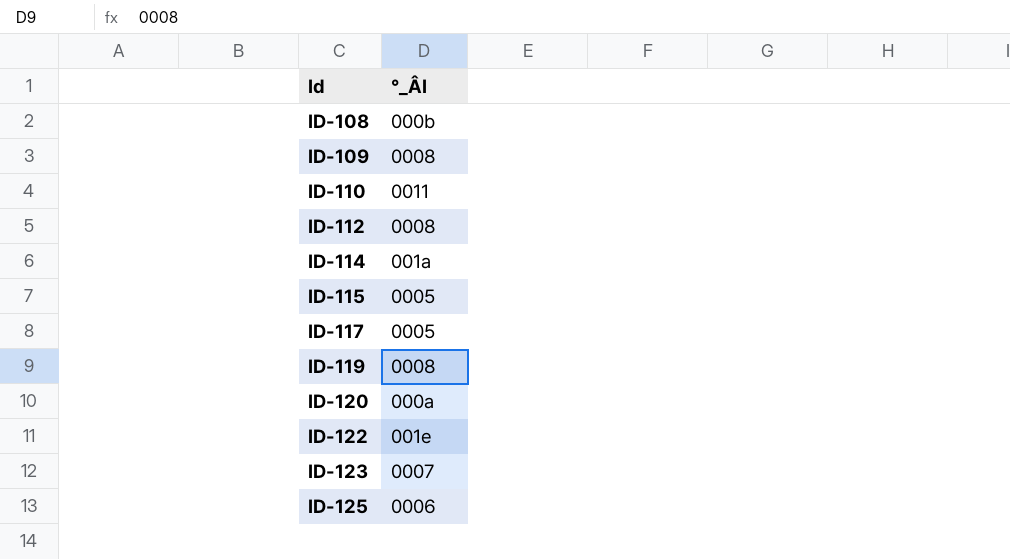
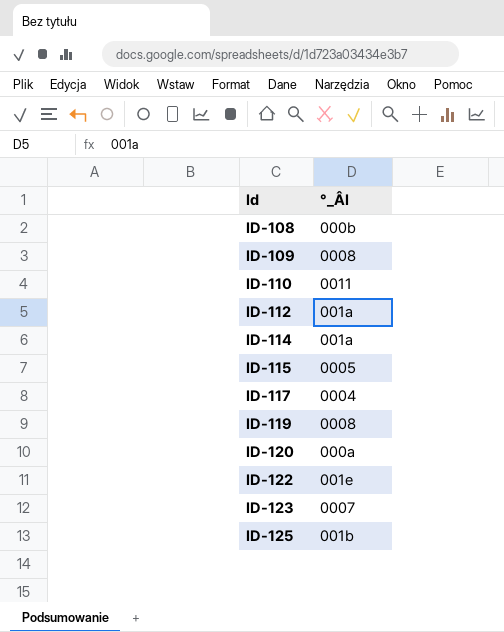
ID-112 | °_ÂI: 0008 -> 001a
ID-117 | °_ÂI: 0005 -> 0004
ID-125 | °_ÂI: 0006 -> 001b

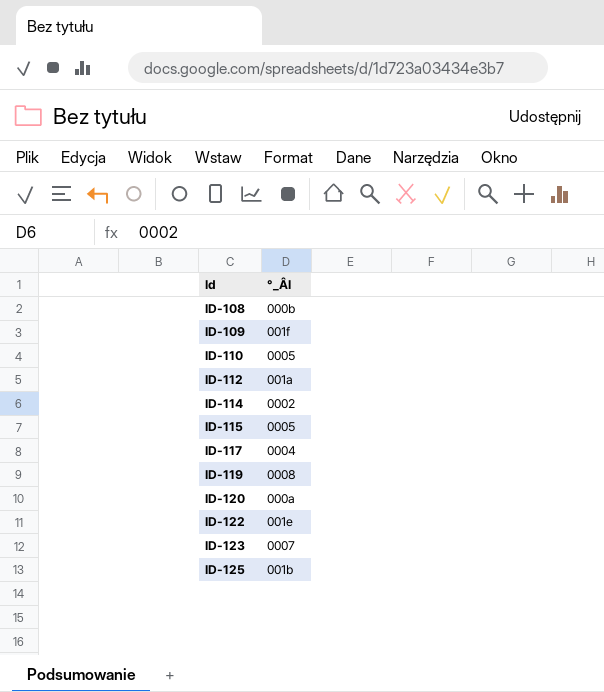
ID-109 | °_ÂI: 0008 -> 001f
ID-110 | °_ÂI: 0011 -> 0005
ID-114 | °_ÂI: 001a -> 0002

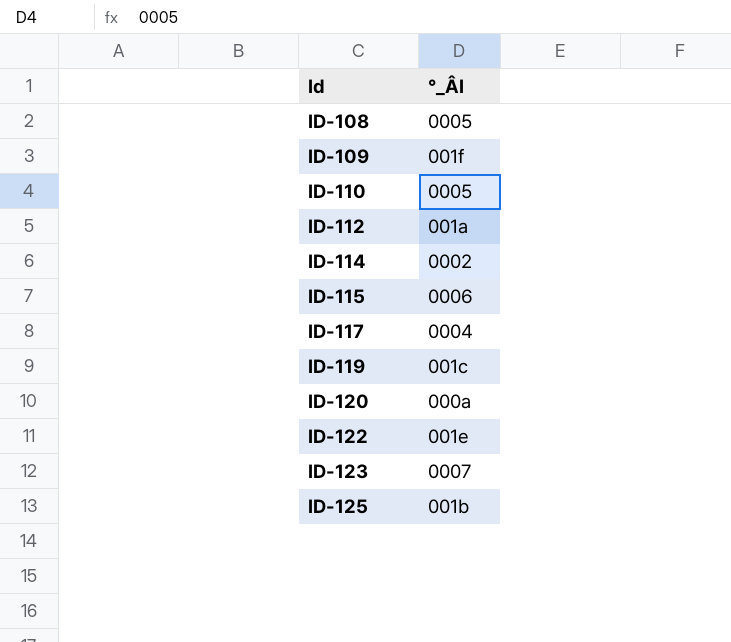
ID-108 | °_ÂI: 000b -> 0005
ID-115 | °_ÂI: 0005 -> 0006
ID-119 | °_ÂI: 0008 -> 001c

